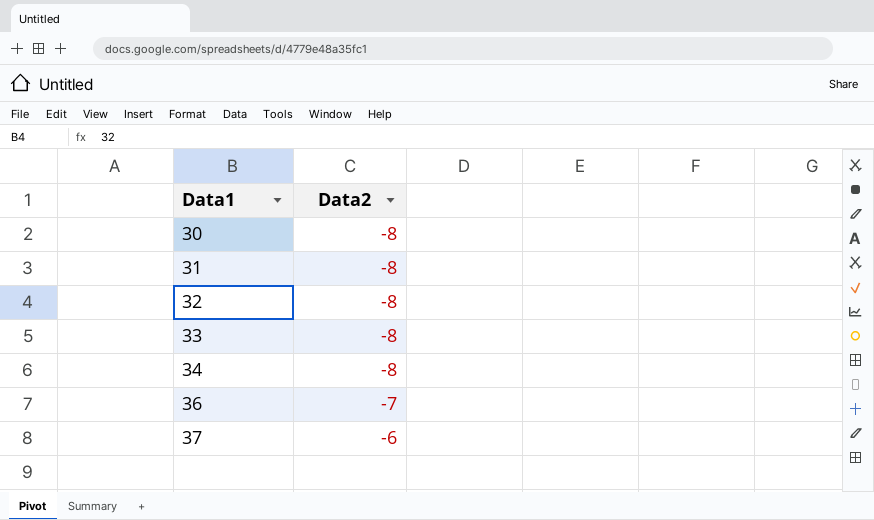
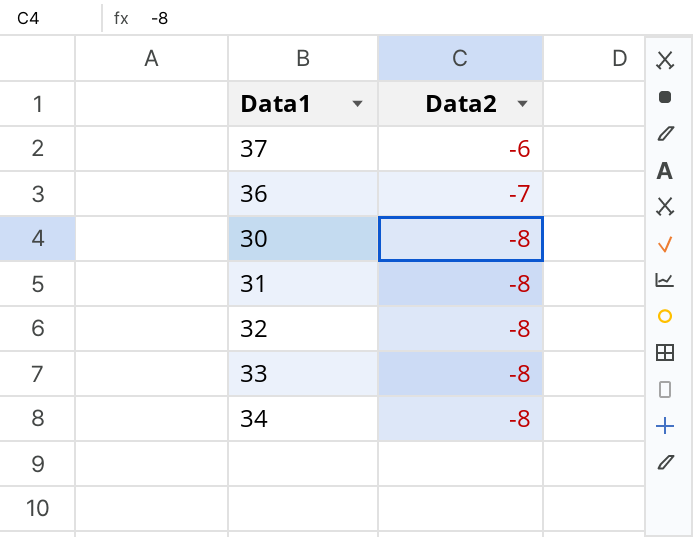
row order: Data1 ascending -> Data2 descending

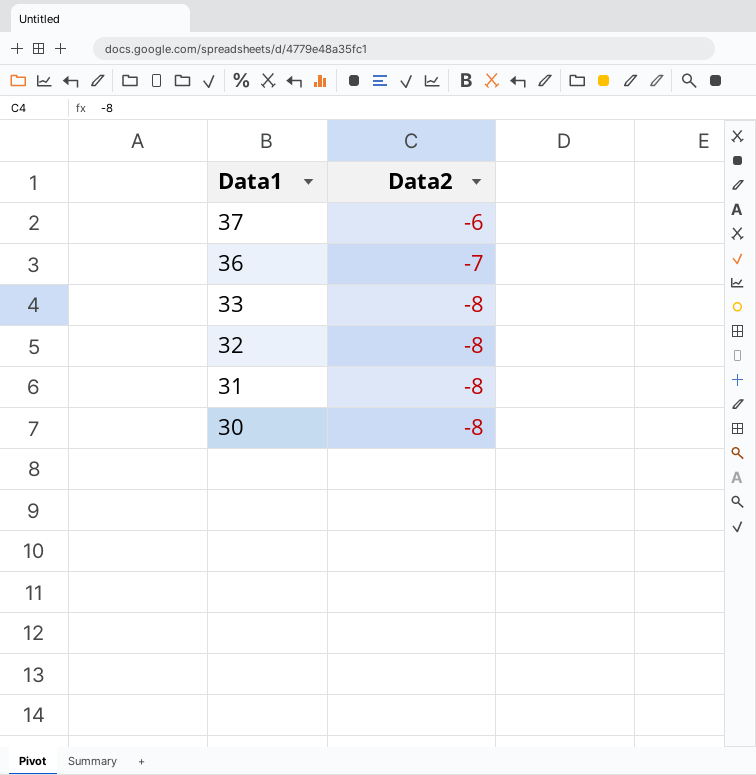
row order: Data2 descending -> Data1 descending
row 34: -8 -> none

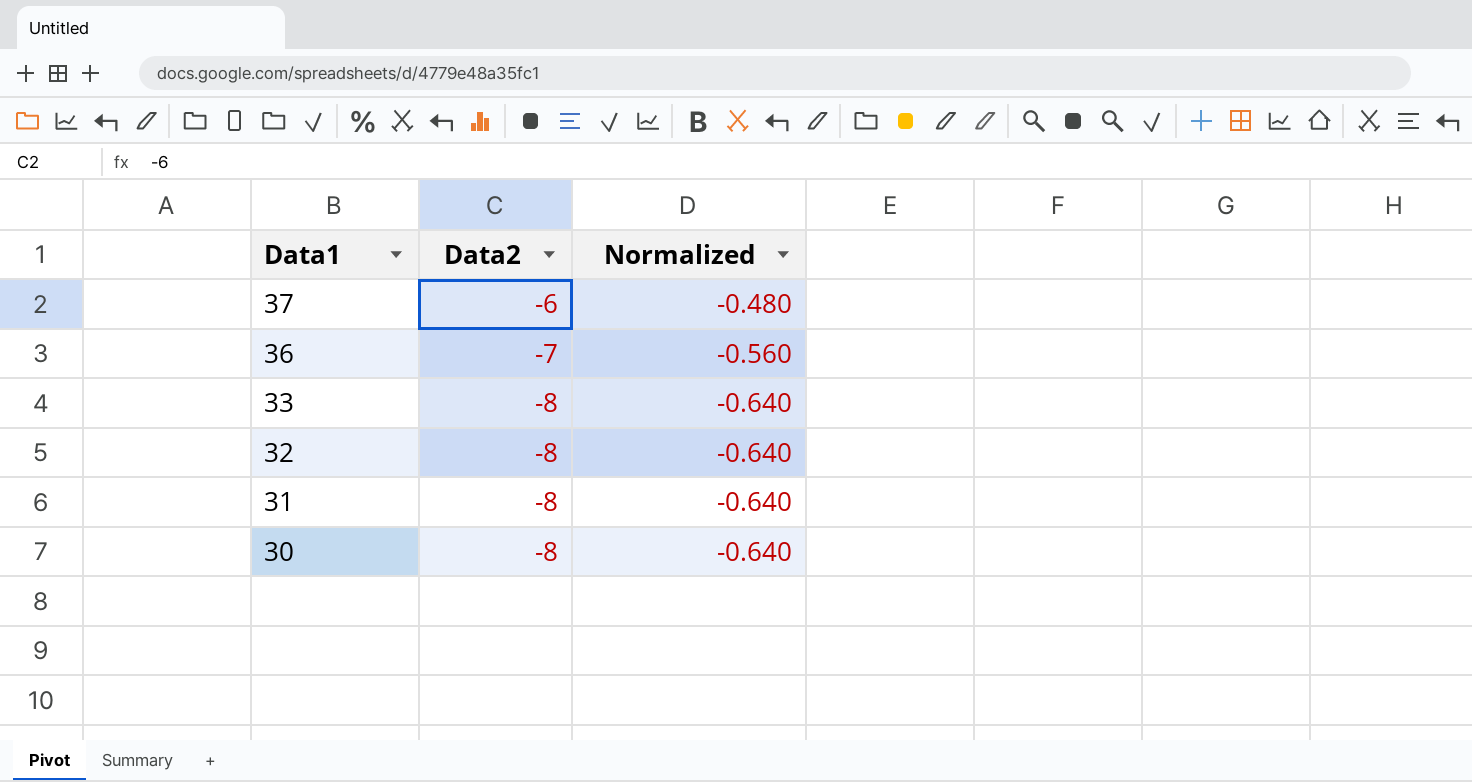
column Normalized | formula: none -> [Data2] * 0.08

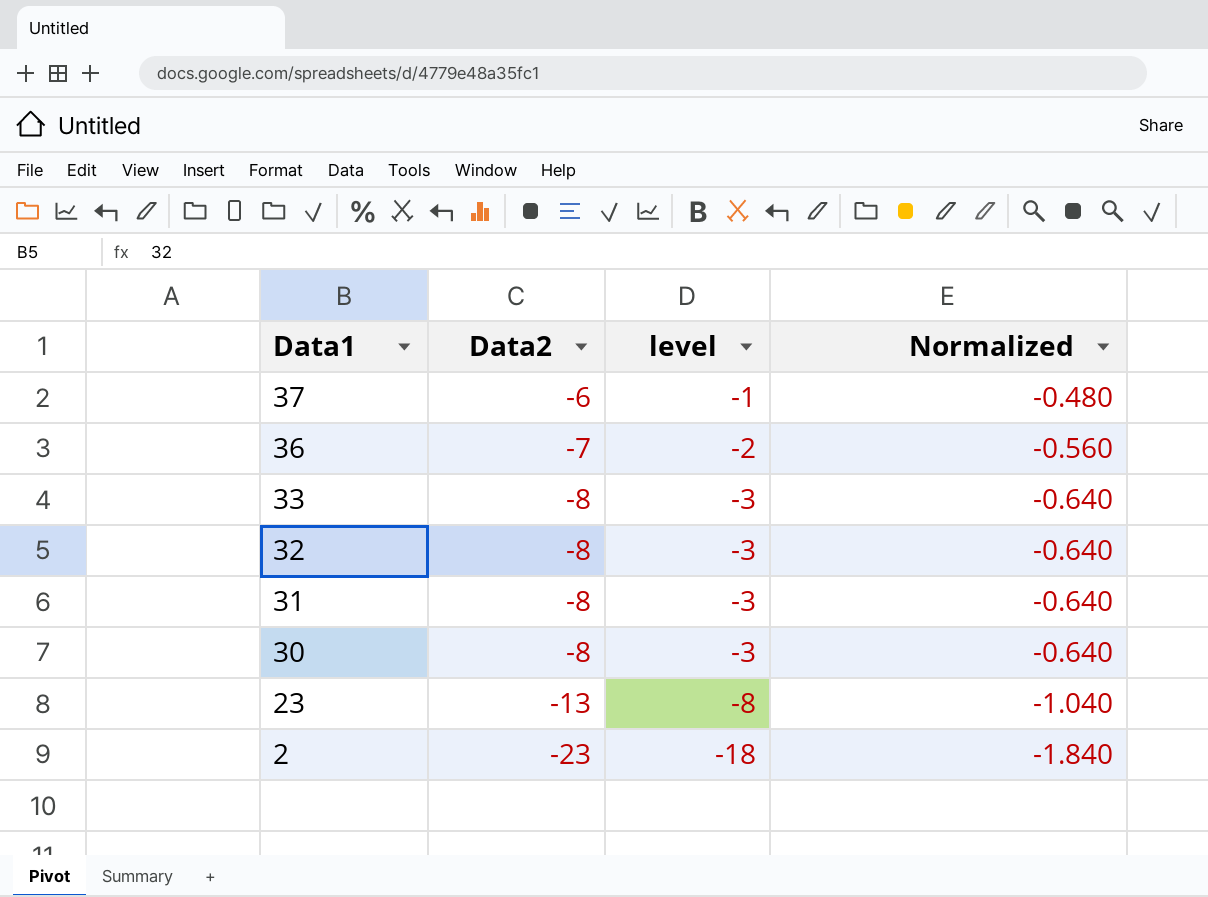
column level | formula: none -> [Data2] + 5
row 23: none -> -13 | -8 | -1.040
row 2: none -> -23 | -18 | -1.840

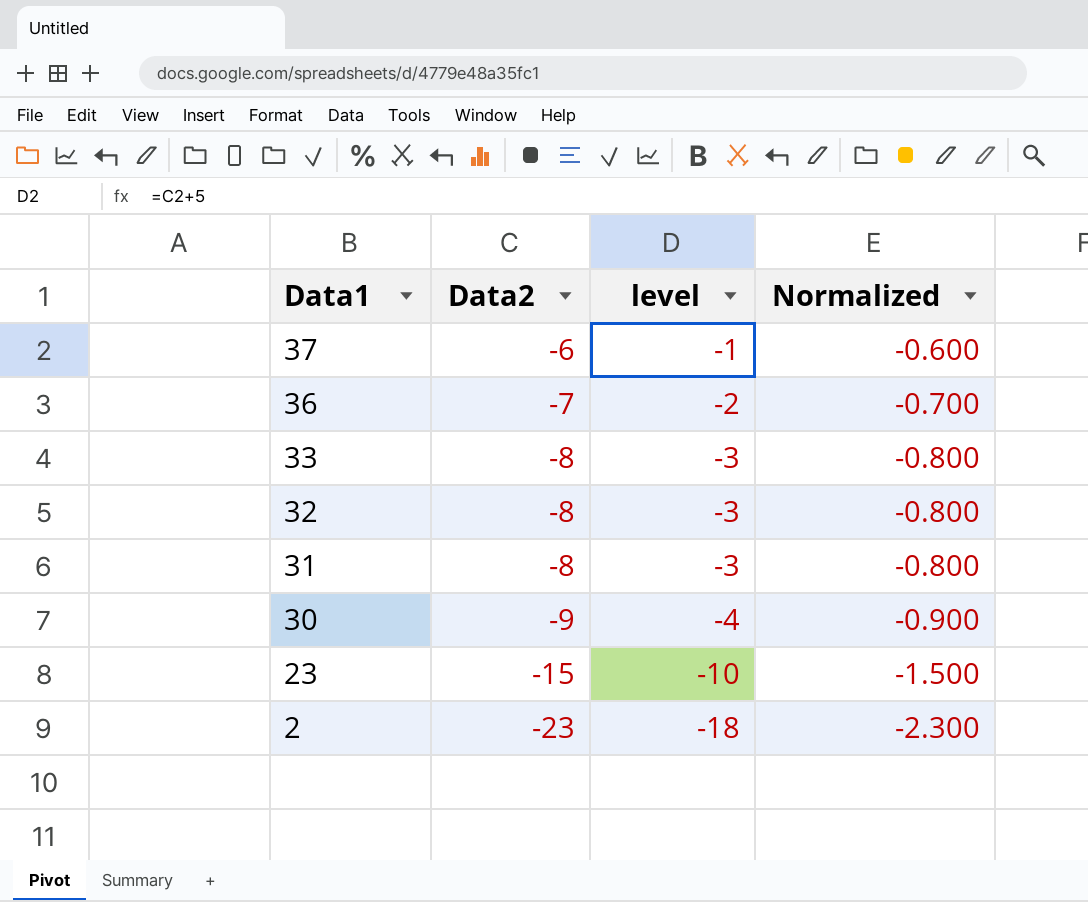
column Normalized | formula: [Data2] * 0.08 -> [Data2] * 0.1
30 | Data2: -8 -> -9
30 | level: -3 -> -4
23 | Data2: -13 -> -15
23 | level: -8 -> -10

